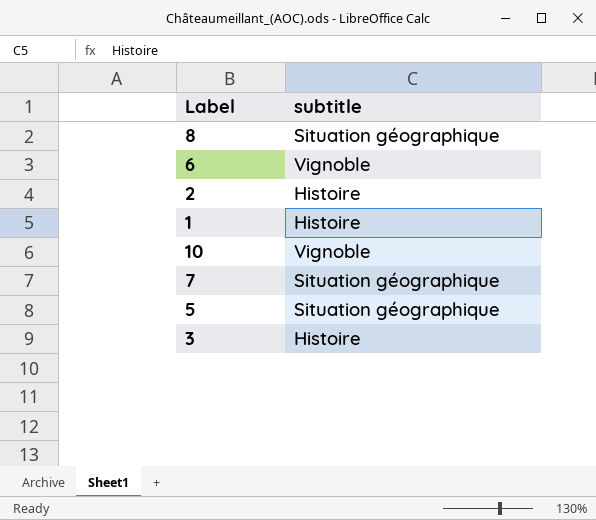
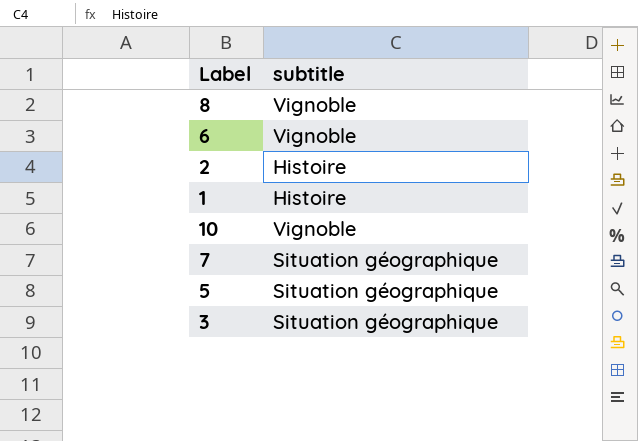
8 | subtitle: Situation géographique -> Vignoble
3 | subtitle: Histoire -> Situation géographique

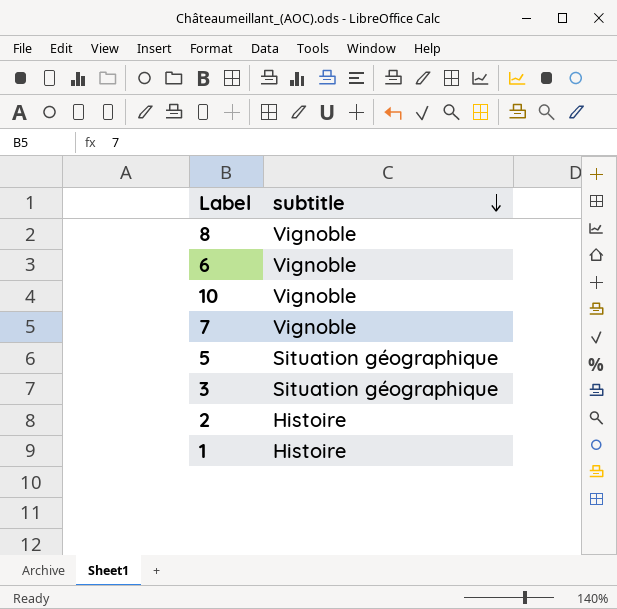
row order: none -> subtitle descending
7 | subtitle: Situation géographique -> Vignoble

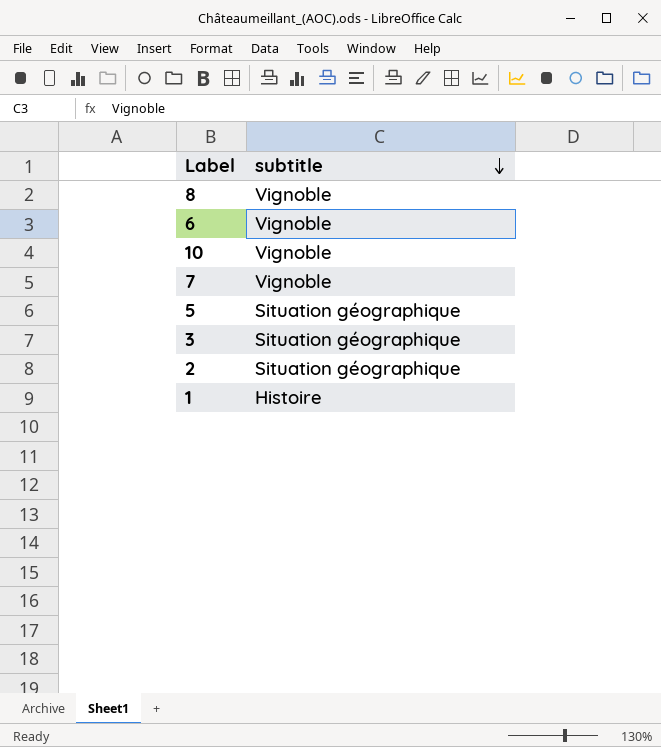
2 | subtitle: Histoire -> Situation géographique

